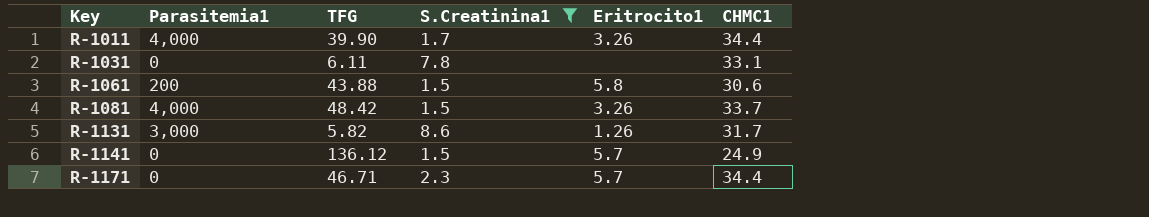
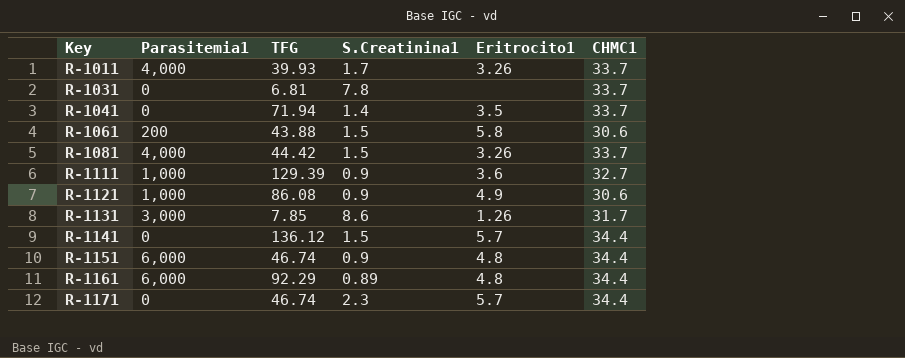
filter: S.Creatinina1 >= 1.5 -> none
R-1011 | TFG: 39.90 -> 39.93
R-1011 | CHMC1: 34.4 -> 33.7
R-1031 | TFG: 6.11 -> 6.81
R-1031 | CHMC1: 33.1 -> 33.7
R-1081 | TFG: 48.42 -> 44.42
R-1131 | TFG: 5.82 -> 7.85
R-1141 | CHMC1: 24.9 -> 34.4
R-1171 | TFG: 46.71 -> 46.74

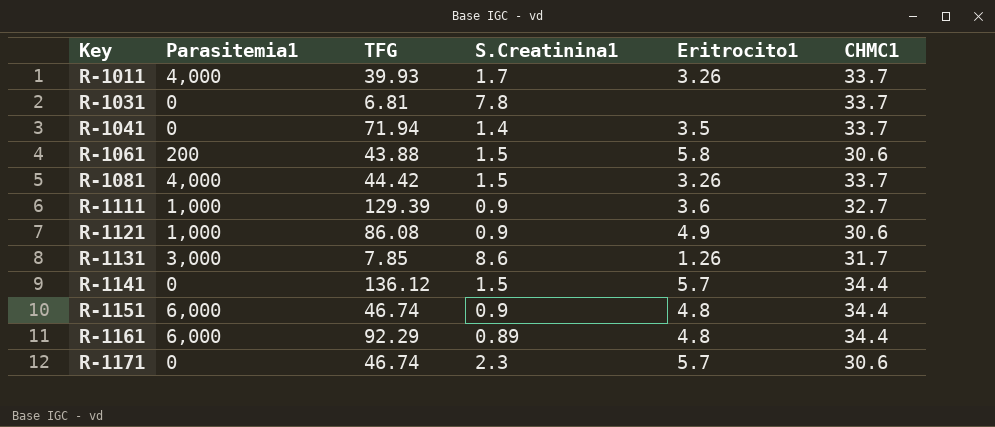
R-1171 | CHMC1: 34.4 -> 30.6

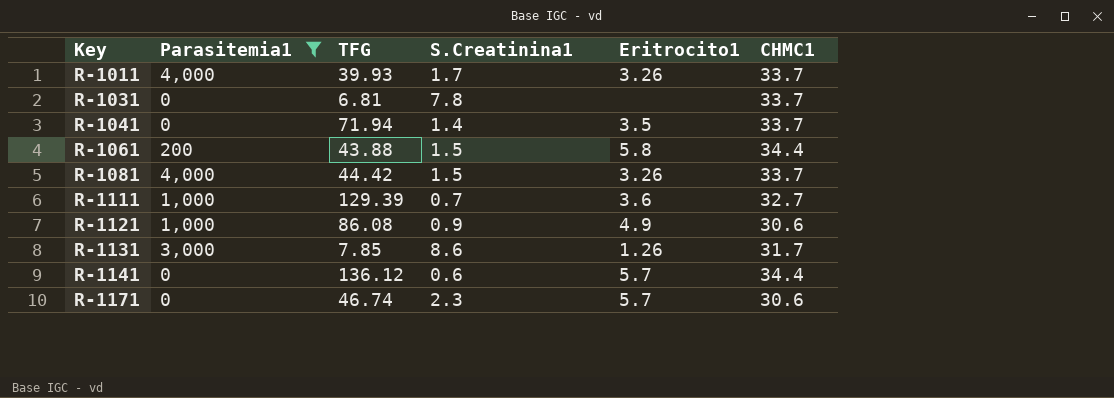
filter: none -> Parasitemia1 != 6,000
R-1061 | CHMC1: 30.6 -> 34.4
R-1111 | S.Creatinina1: 0.9 -> 0.7
R-1141 | S.Creatinina1: 1.5 -> 0.6

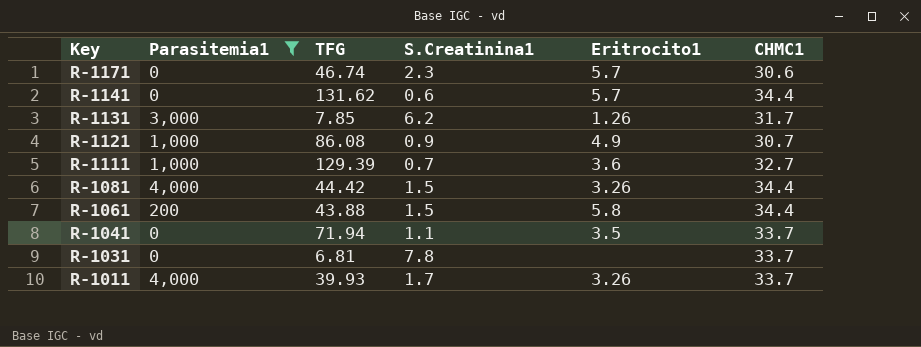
row order: Key ascending -> Key descending
R-1141 | TFG: 136.12 -> 131.62
R-1131 | S.Creatinina1: 8.6 -> 6.2
R-1121 | CHMC1: 30.6 -> 30.7
R-1081 | CHMC1: 33.7 -> 34.4
R-1041 | S.Creatinina1: 1.4 -> 1.1

